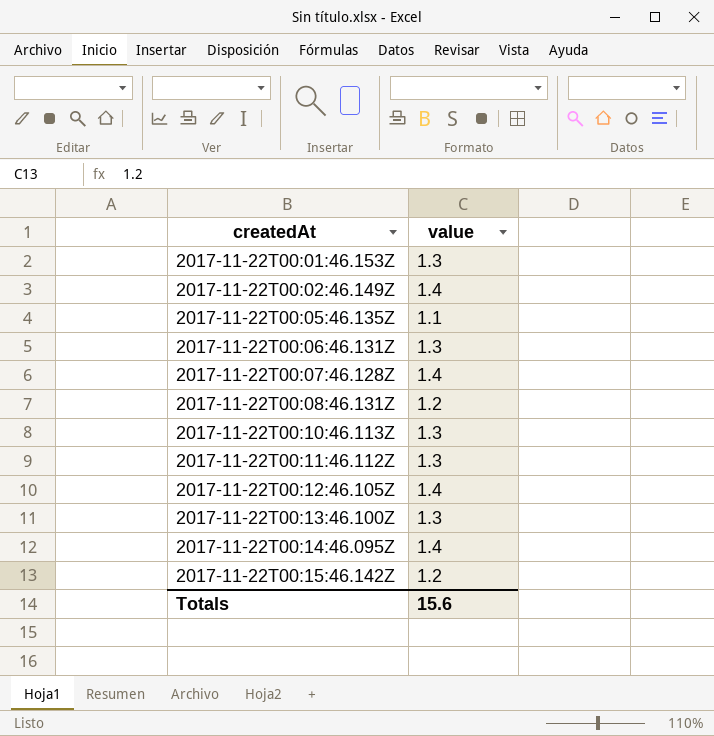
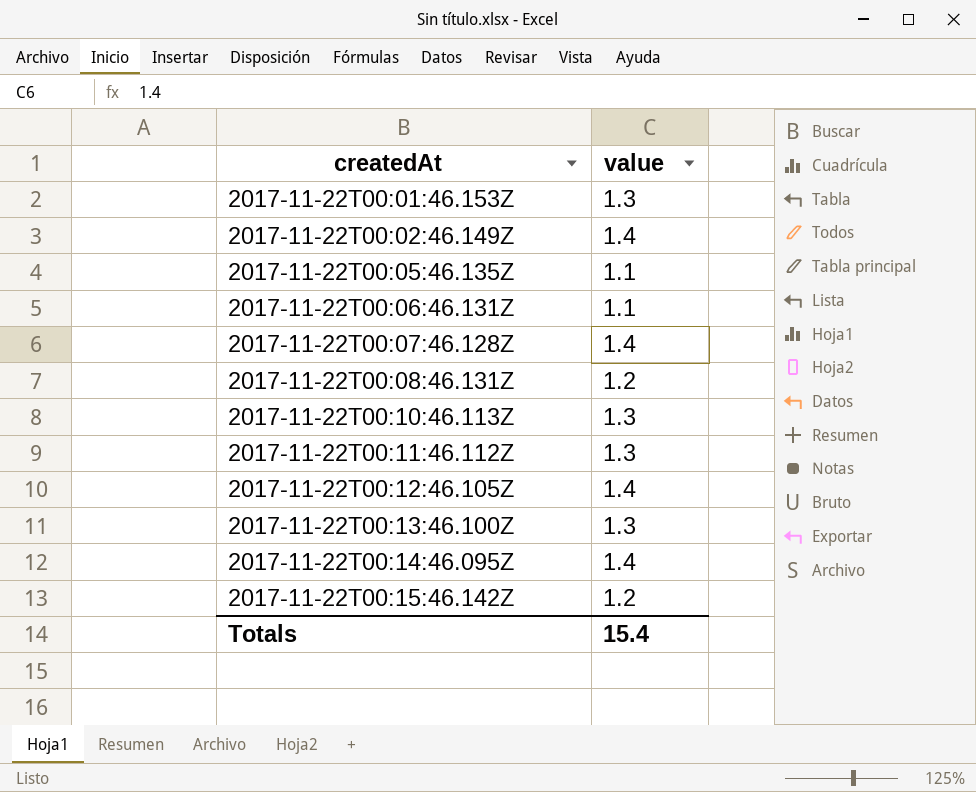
2017-11-22T00:06:46.131Z | value: 1.3 -> 1.1
Totals | value: 15.6 -> 15.4

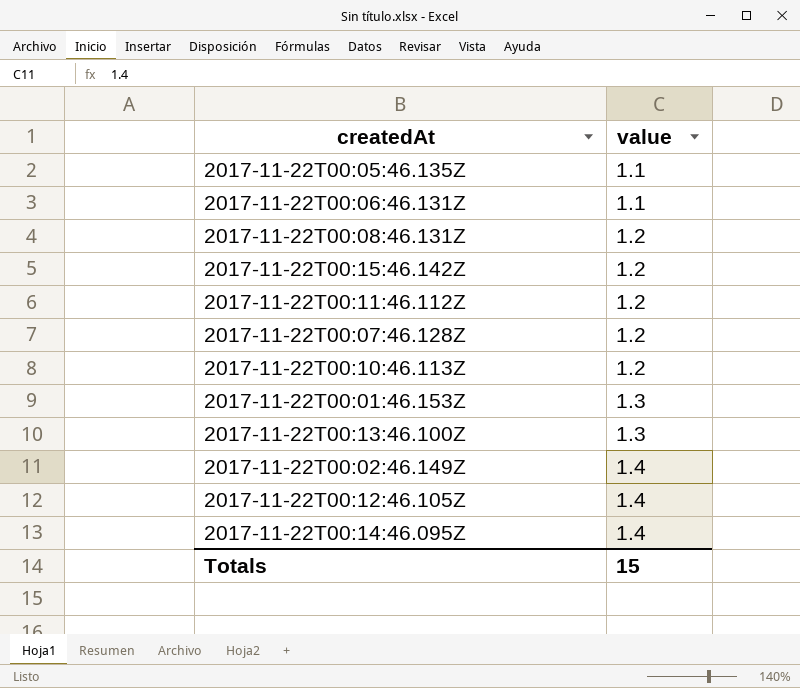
row order: createdAt ascending -> value ascending
2017-11-22T00:11:46.112Z | value: 1.3 -> 1.2
2017-11-22T00:07:46.128Z | value: 1.4 -> 1.2
2017-11-22T00:10:46.113Z | value: 1.3 -> 1.2
Totals | value: 15.4 -> 15

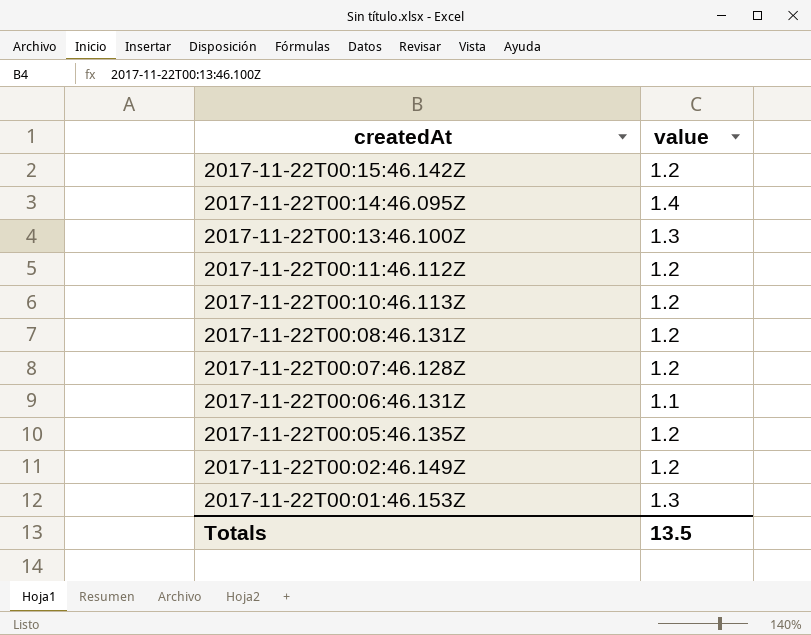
row order: value ascending -> createdAt descending
row 2017-11-22T00:12:46.105Z: 1.4 -> none
2017-11-22T00:05:46.135Z | value: 1.1 -> 1.2
2017-11-22T00:02:46.149Z | value: 1.4 -> 1.2
Totals | value: 15 -> 13.5

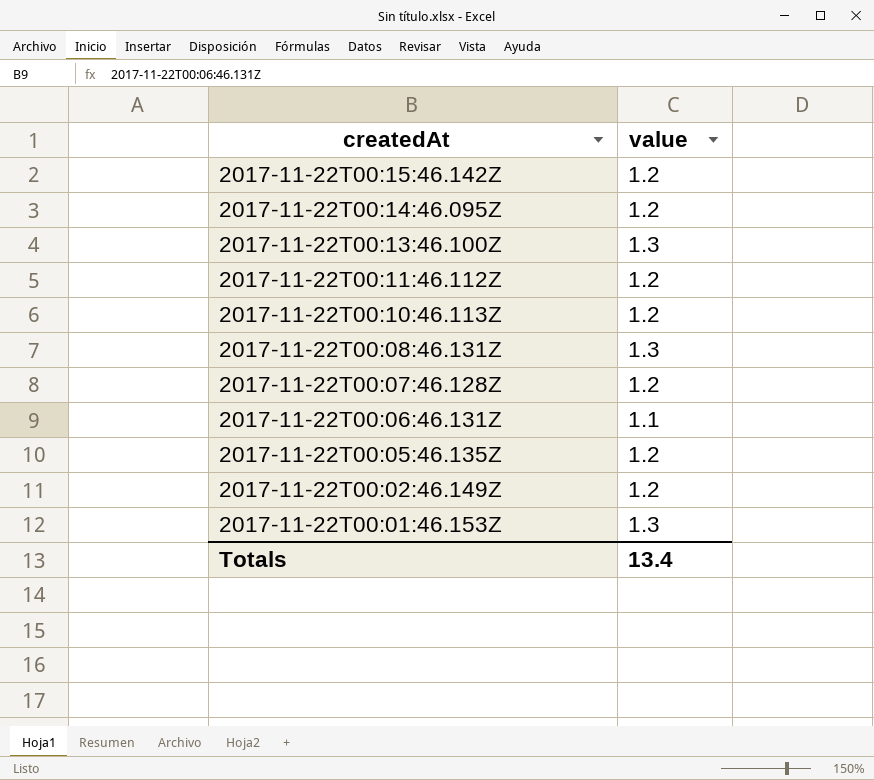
2017-11-22T00:14:46.095Z | value: 1.4 -> 1.2
2017-11-22T00:08:46.131Z | value: 1.2 -> 1.3
Totals | value: 13.5 -> 13.4

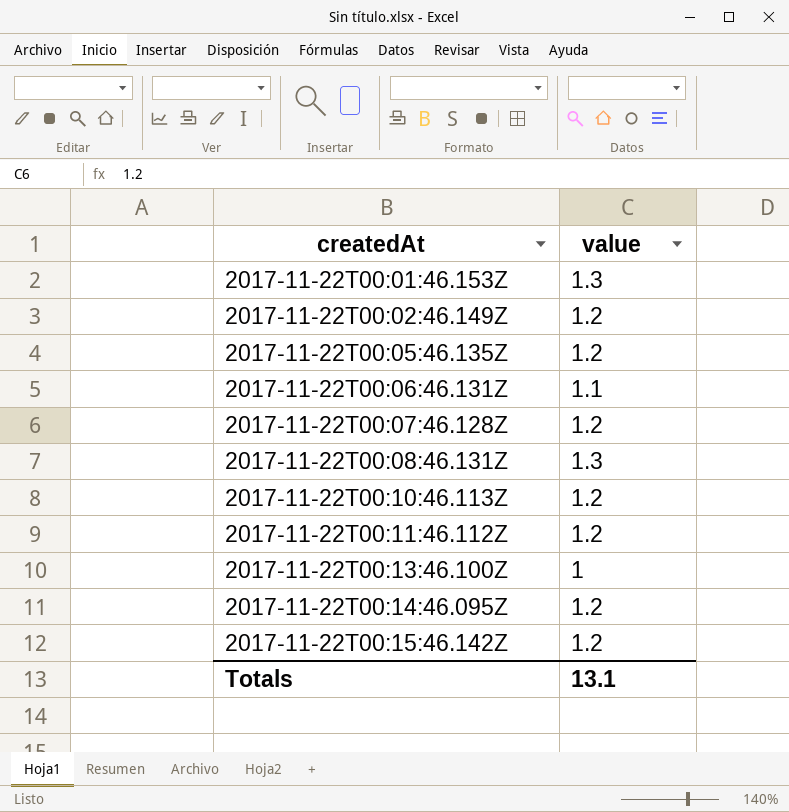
row order: createdAt descending -> createdAt ascending
2017-11-22T00:13:46.100Z | value: 1.3 -> 1
Totals | value: 13.4 -> 13.1

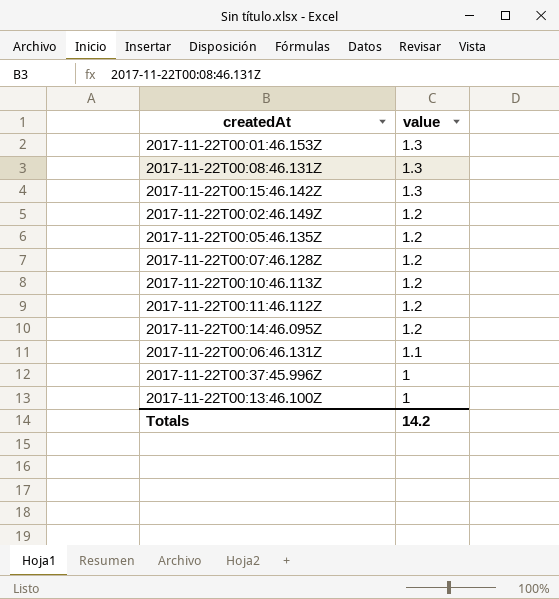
row order: createdAt ascending -> value descending
2017-11-22T00:15:46.142Z | value: 1.2 -> 1.3
row 2017-11-22T00:37:45.996Z: none -> 1
Totals | value: 13.1 -> 14.2

